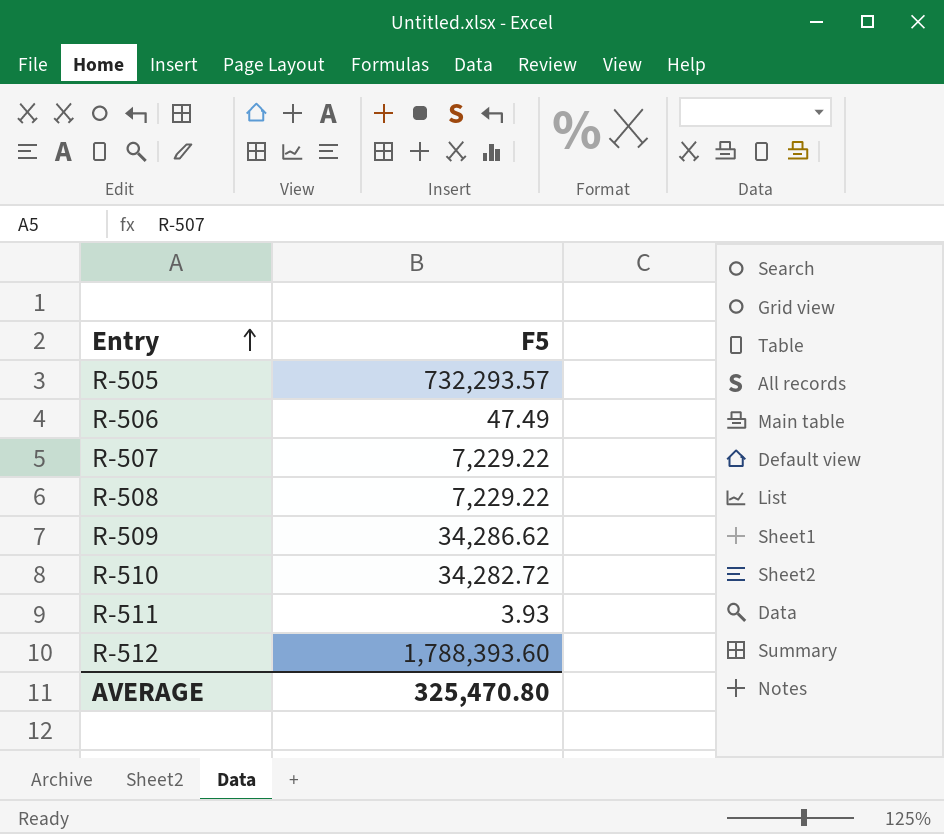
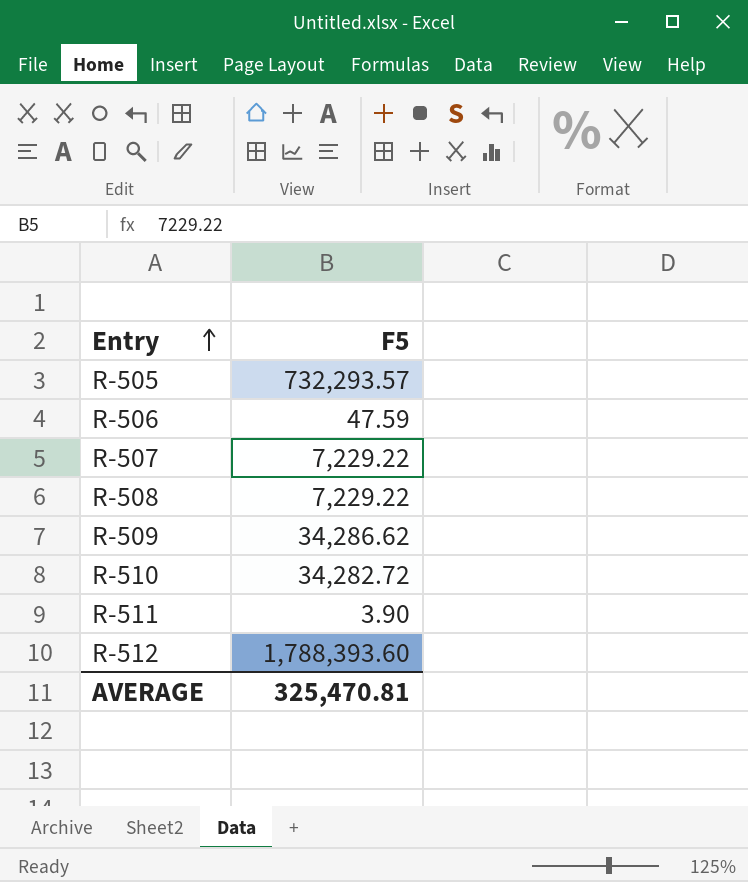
R-506 | F5: 47.49 -> 47.59
R-511 | F5: 3.93 -> 3.90
AVERAGE | F5: 325,470.80 -> 325,470.81

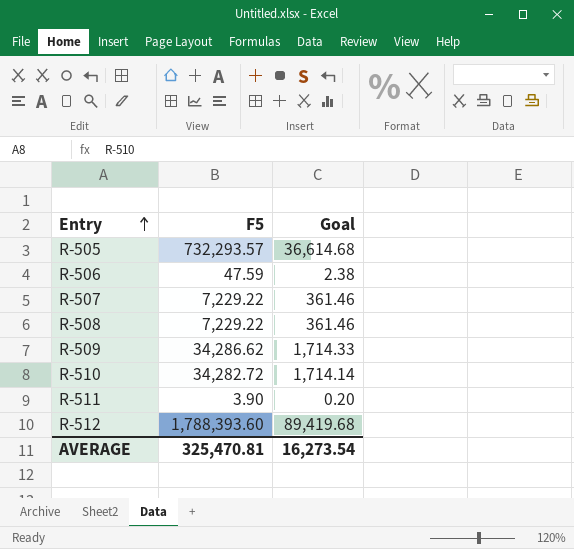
column Goal | formula: none -> [F5] * 0.05

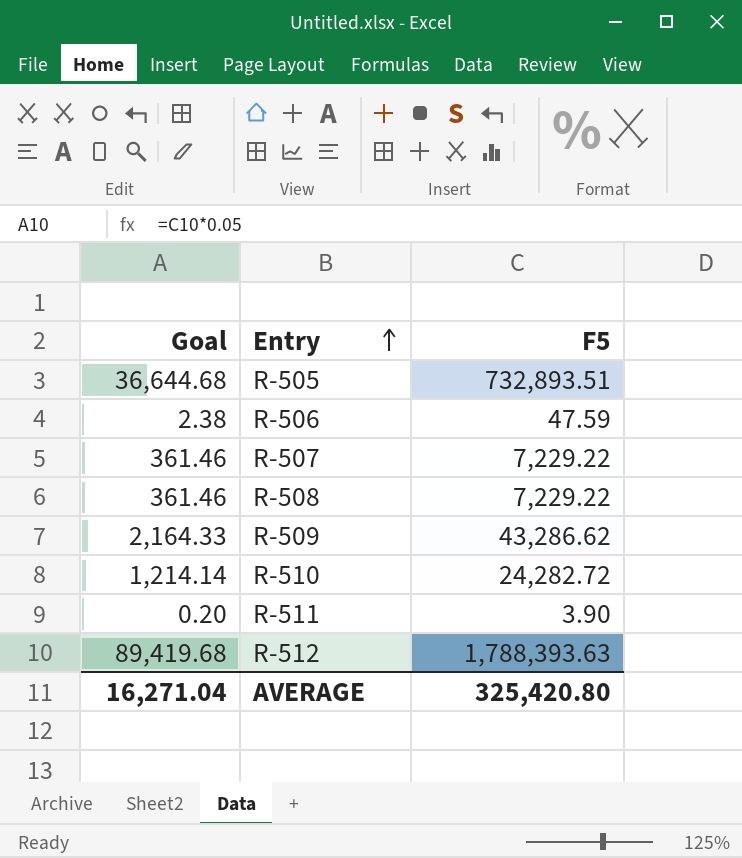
column Goal | position: 3 -> 1
R-505 | Goal: 36,614.68 -> 36,644.68
R-505 | F5: 732,293.57 -> 732,893.51
R-509 | Goal: 1,714.33 -> 2,164.33
R-509 | F5: 34,286.62 -> 43,286.62
R-510 | Goal: 1,714.14 -> 1,214.14
R-510 | F5: 34,282.72 -> 24,282.72
R-512 | F5: 1,788,393.60 -> 1,788,393.63
AVERAGE | Goal: 16,273.54 -> 16,271.04
AVERAGE | F5: 325,470.81 -> 325,420.80

